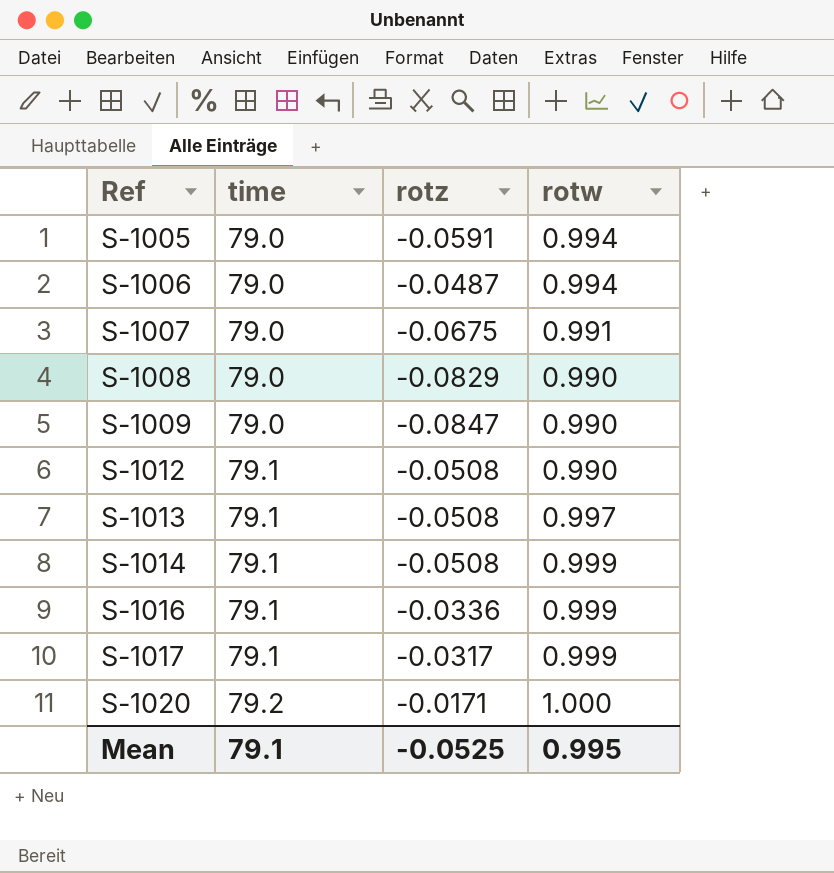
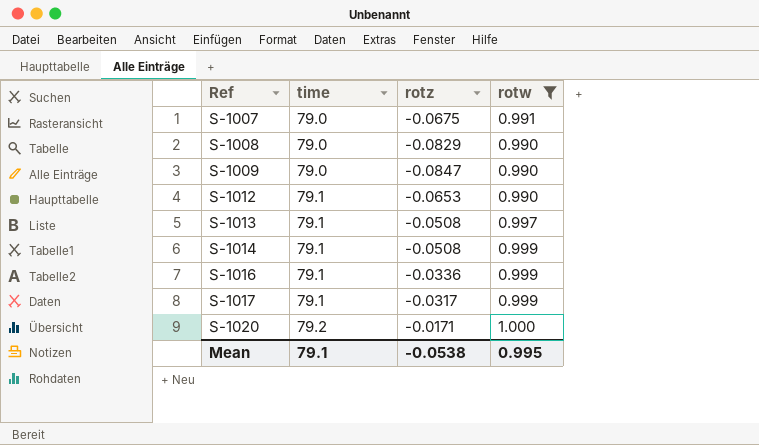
filter: none -> rotw != 0.994
S-1012 | rotz: -0.0508 -> -0.0653
Mean | rotz: -0.0525 -> -0.0538

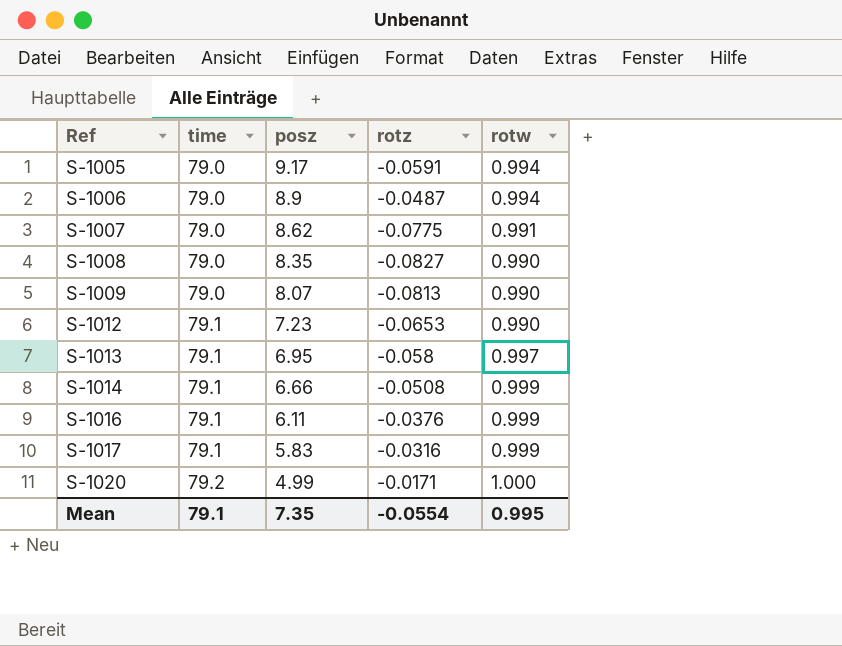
filter: rotw != 0.994 -> none
column posz | position: none -> 3
S-1007 | rotz: -0.0675 -> -0.0775
S-1008 | rotz: -0.0829 -> -0.0827
S-1009 | rotz: -0.0847 -> -0.0813
S-1013 | rotz: -0.0508 -> -0.058
S-1016 | rotz: -0.0336 -> -0.0376
S-1017 | rotz: -0.0317 -> -0.0316
Mean | rotz: -0.0538 -> -0.0554

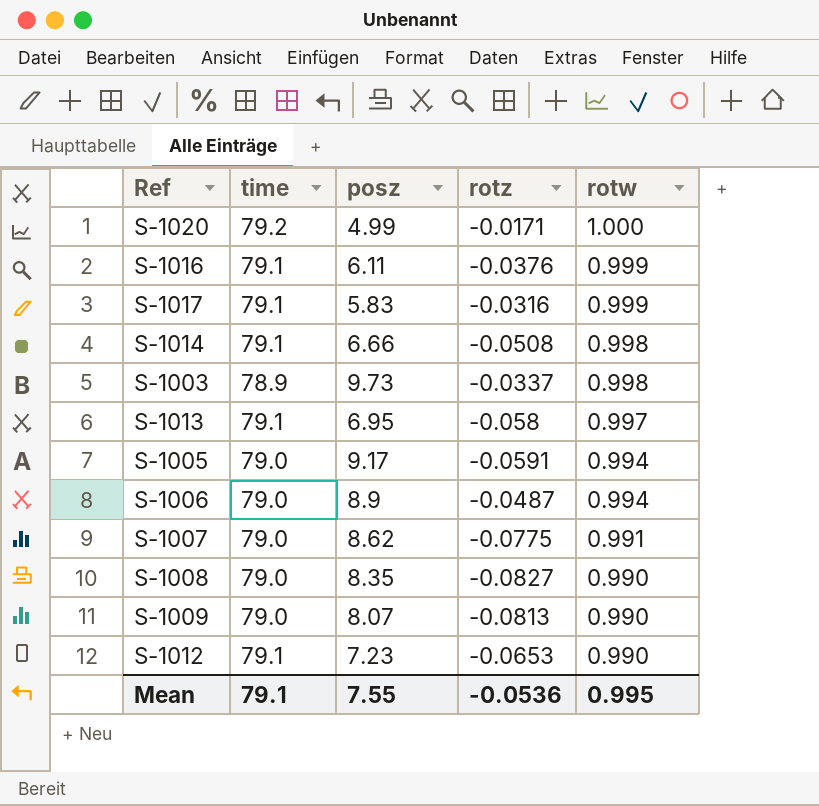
row order: Ref ascending -> rotw descending
S-1014 | rotw: 0.999 -> 0.998
row S-1003: none -> 78.9 | 9.73 | -0.0337 | 0.998
Mean | posz: 7.35 -> 7.55
Mean | rotz: -0.0554 -> -0.0536

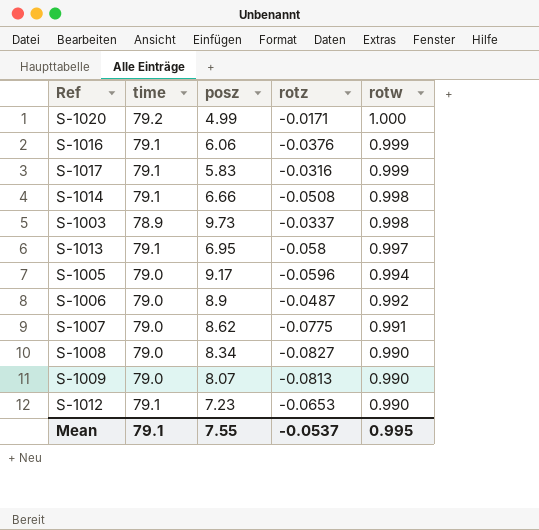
S-1016 | posz: 6.11 -> 6.06
S-1005 | rotz: -0.0591 -> -0.0596
S-1006 | rotw: 0.994 -> 0.992
S-1008 | posz: 8.35 -> 8.34
Mean | rotz: -0.0536 -> -0.0537

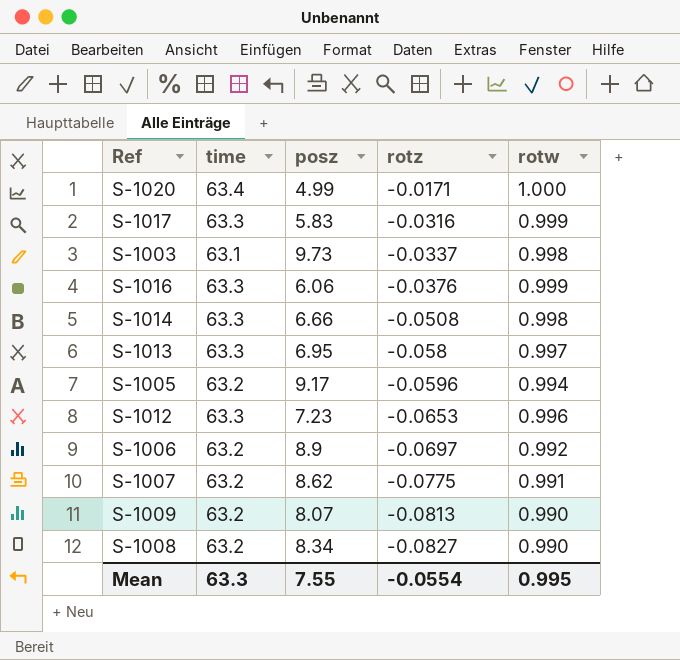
row order: rotw descending -> rotz descending
S-1020 | time: 79.2 -> 63.4
S-1017 | time: 79.1 -> 63.3
S-1003 | time: 78.9 -> 63.1
S-1016 | time: 79.1 -> 63.3
S-1014 | time: 79.1 -> 63.3
S-1013 | time: 79.1 -> 63.3
S-1005 | time: 79.0 -> 63.2
S-1012 | time: 79.1 -> 63.3
S-1012 | rotw: 0.990 -> 0.996
S-1006 | time: 79.0 -> 63.2
S-1006 | rotz: -0.0487 -> -0.0697
S-1007 | time: 79.0 -> 63.2
S-1009 | time: 79.0 -> 63.2
S-1008 | time: 79.0 -> 63.2
Mean | time: 79.1 -> 63.3
Mean | rotz: -0.0537 -> -0.0554

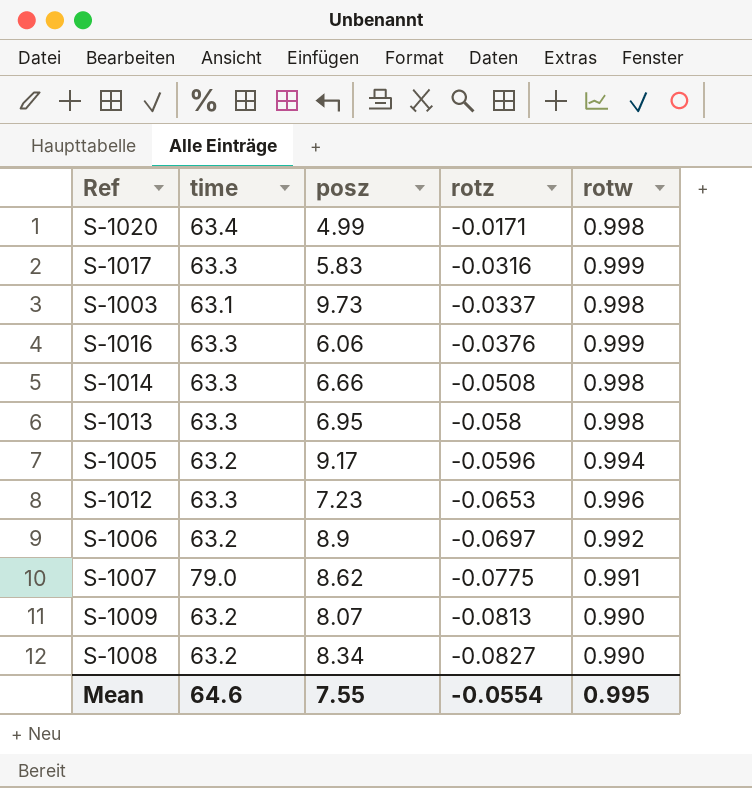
S-1020 | rotw: 1.000 -> 0.998
S-1013 | rotw: 0.997 -> 0.998
S-1007 | time: 63.2 -> 79.0
Mean | time: 63.3 -> 64.6

